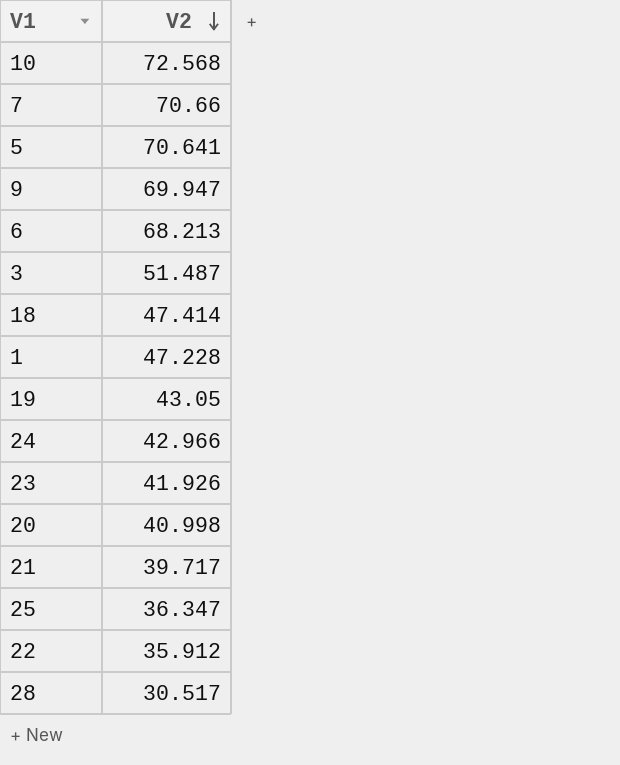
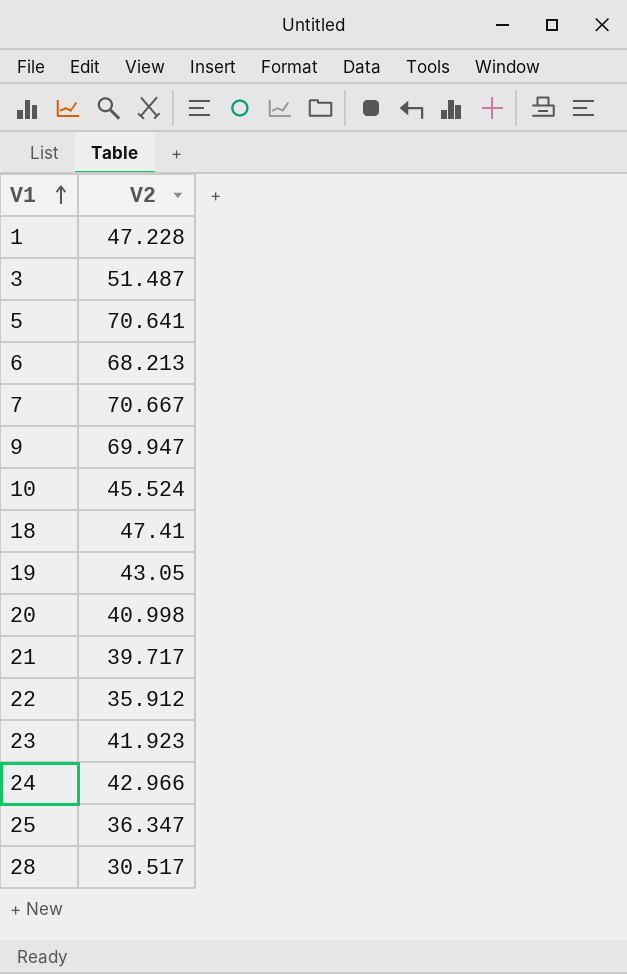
row order: V2 descending -> V1 ascending
7 | V2: 70.66 -> 70.667
10 | V2: 72.568 -> 45.524
18 | V2: 47.414 -> 47.41
23 | V2: 41.926 -> 41.923

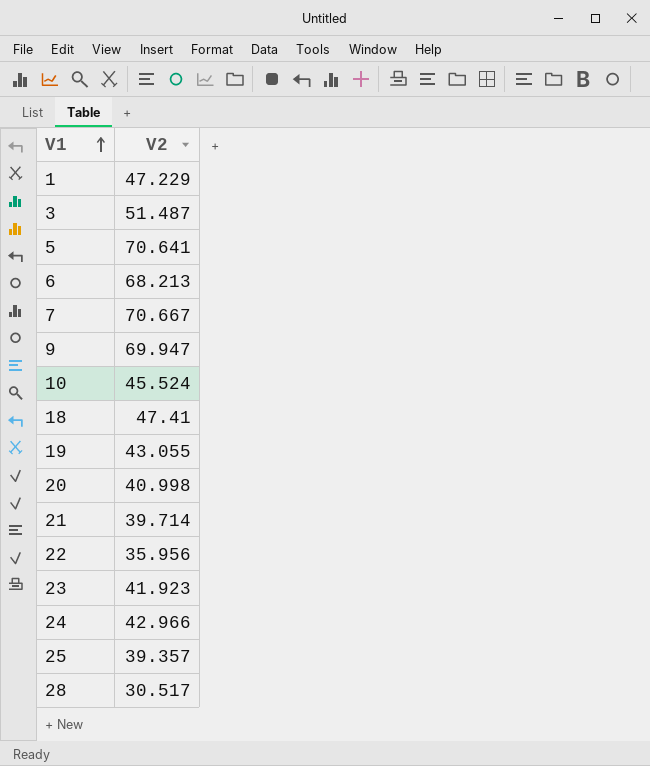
1 | V2: 47.228 -> 47.229
19 | V2: 43.05 -> 43.055
21 | V2: 39.717 -> 39.714
22 | V2: 35.912 -> 35.956
25 | V2: 36.347 -> 39.357

